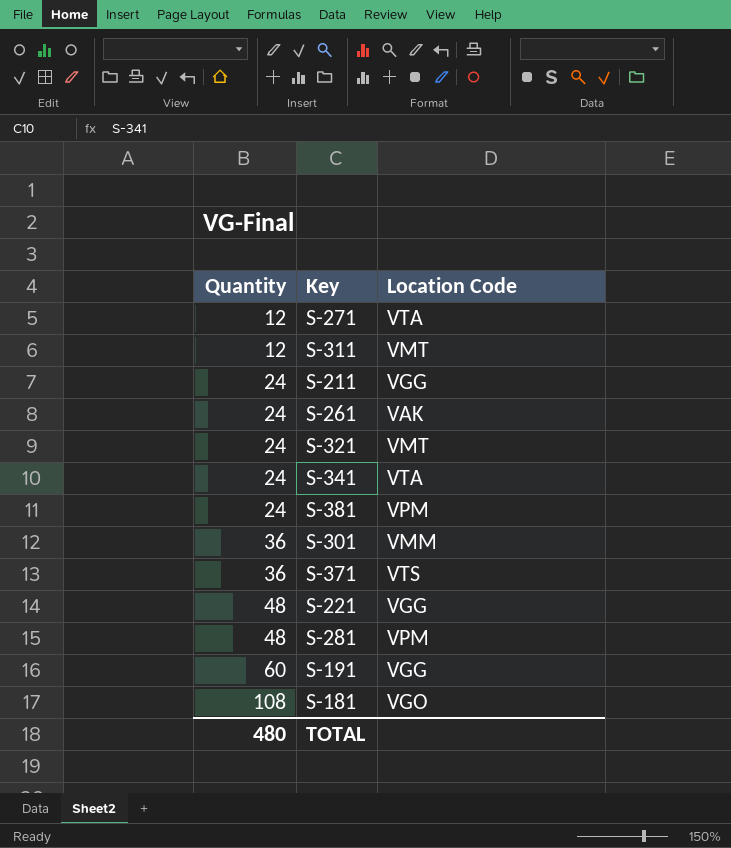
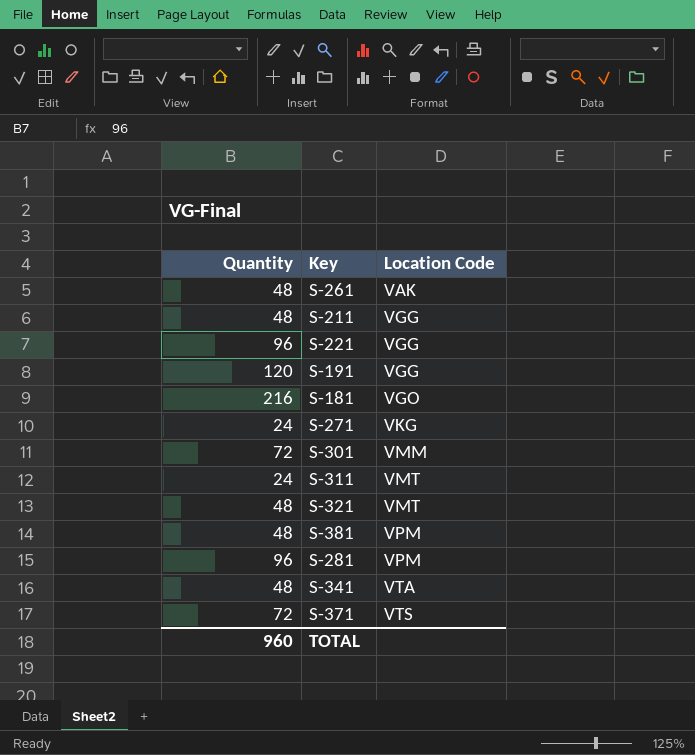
row order: Quantity ascending -> Location Code ascending
S-261 | Quantity: 24 -> 48
S-211 | Quantity: 24 -> 48
S-221 | Quantity: 48 -> 96
S-191 | Quantity: 60 -> 120
S-181 | Quantity: 108 -> 216
S-271 | Quantity: 12 -> 24
S-271 | Location Code: VTA -> VKG
S-301 | Quantity: 36 -> 72
S-311 | Quantity: 12 -> 24
S-321 | Quantity: 24 -> 48
S-381 | Quantity: 24 -> 48
S-281 | Quantity: 48 -> 96
S-341 | Quantity: 24 -> 48
S-371 | Quantity: 36 -> 72
TOTAL | Quantity: 480 -> 960

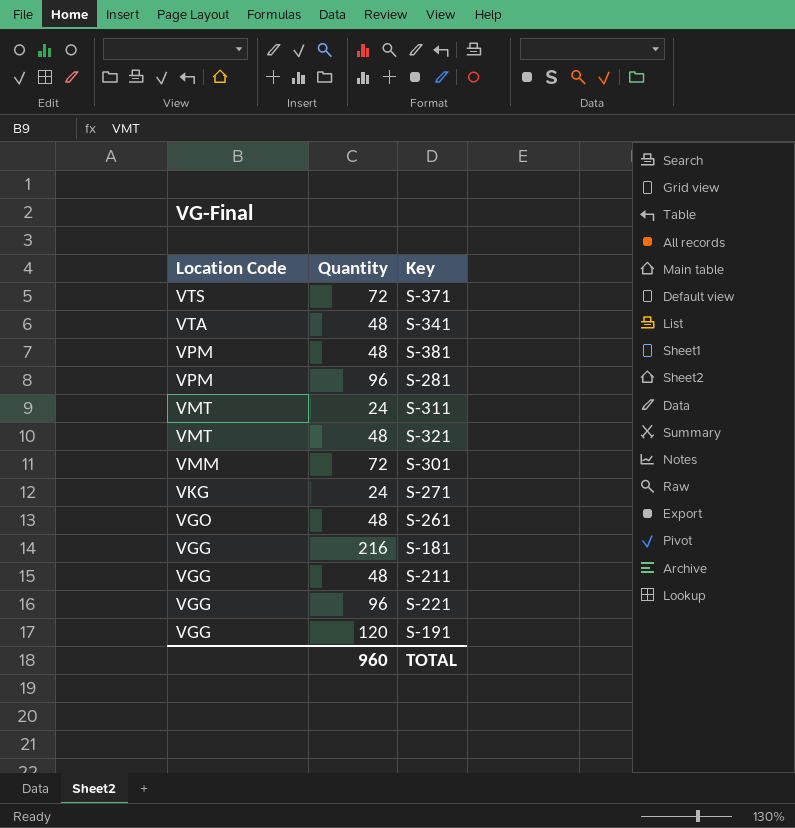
row order: Location Code ascending -> Location Code descending
column Location Code | position: 3 -> 1
S-261 | Location Code: VAK -> VGO
S-181 | Location Code: VGO -> VGG

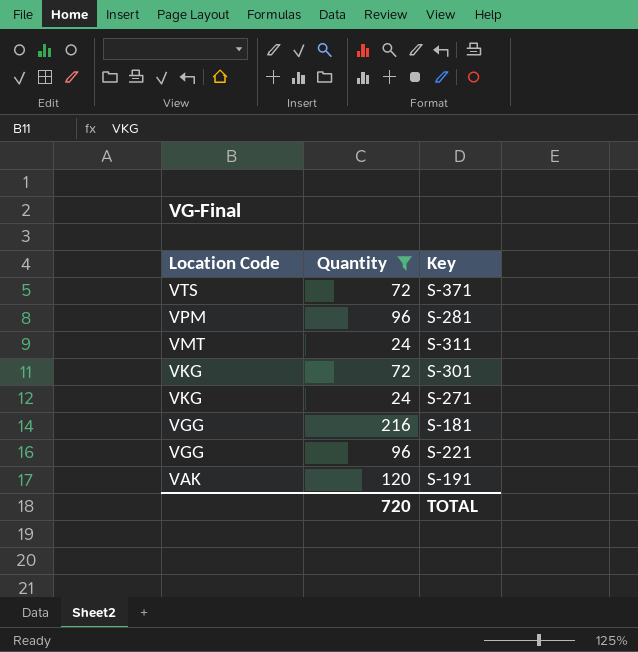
filter: none -> Quantity != 48
S-301 | Location Code: VMM -> VKG
S-191 | Location Code: VGG -> VAK
TOTAL | Quantity: 960 -> 720

